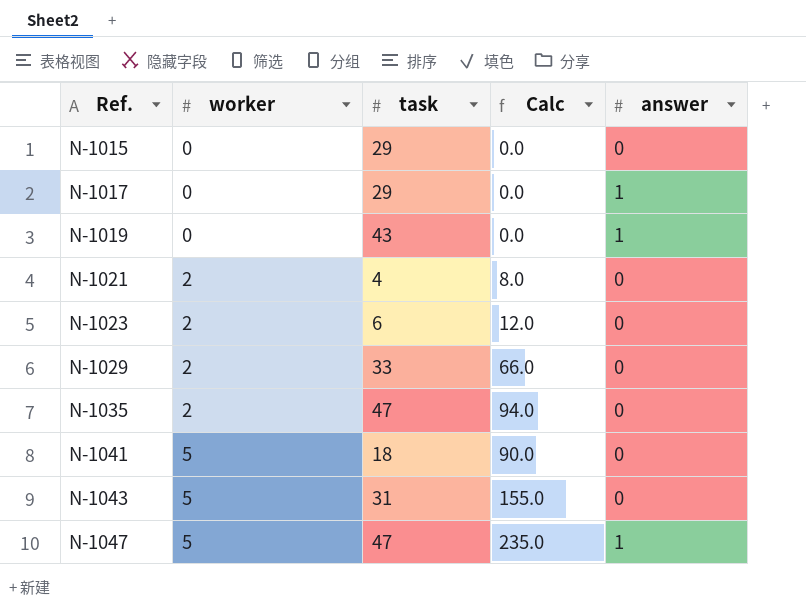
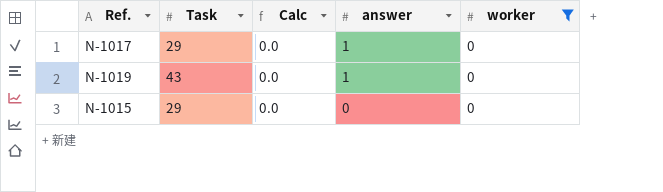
filter: none -> worker = 0
row order: Ref. ascending -> answer descending
column name: task -> Task
column worker | position: 2 -> 5

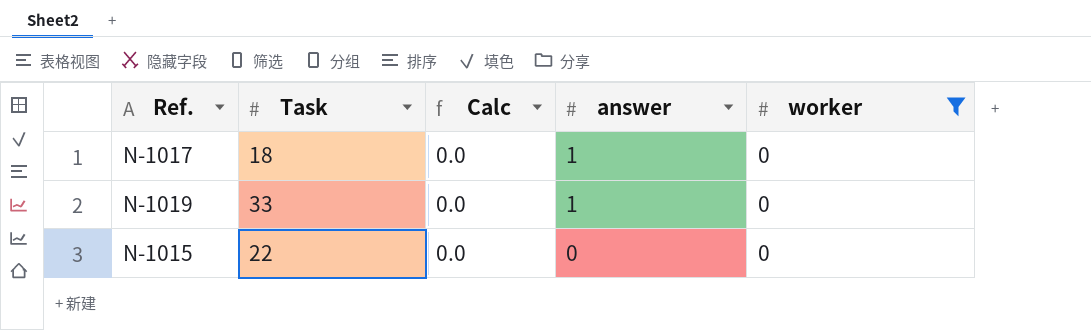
N-1017 | Task: 29 -> 18
N-1019 | Task: 43 -> 33
N-1015 | Task: 29 -> 22

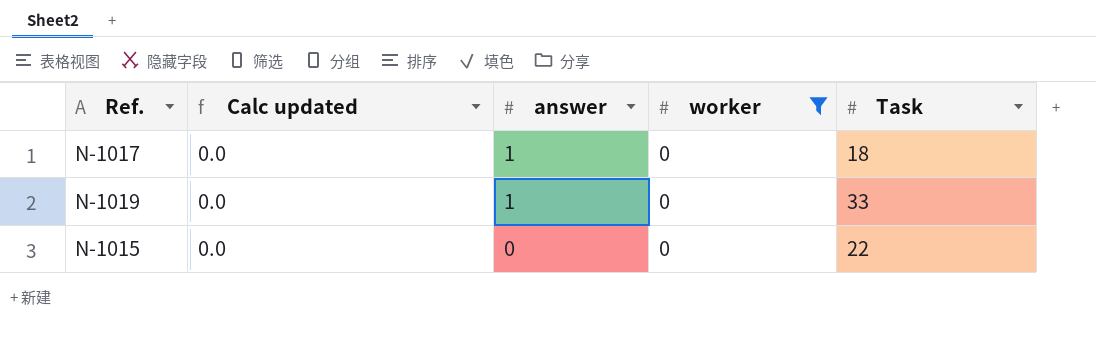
column name: Calc -> Calc updated
column Task | position: 2 -> 5

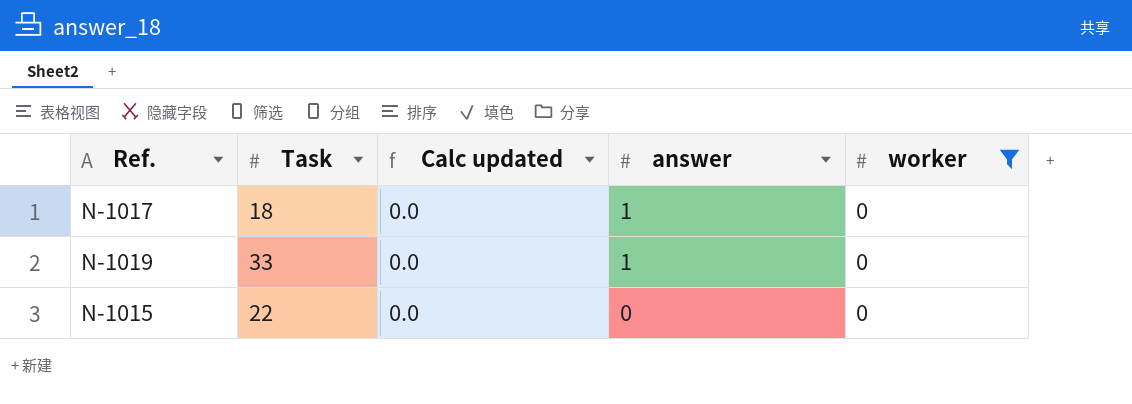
column Task | position: 5 -> 2

